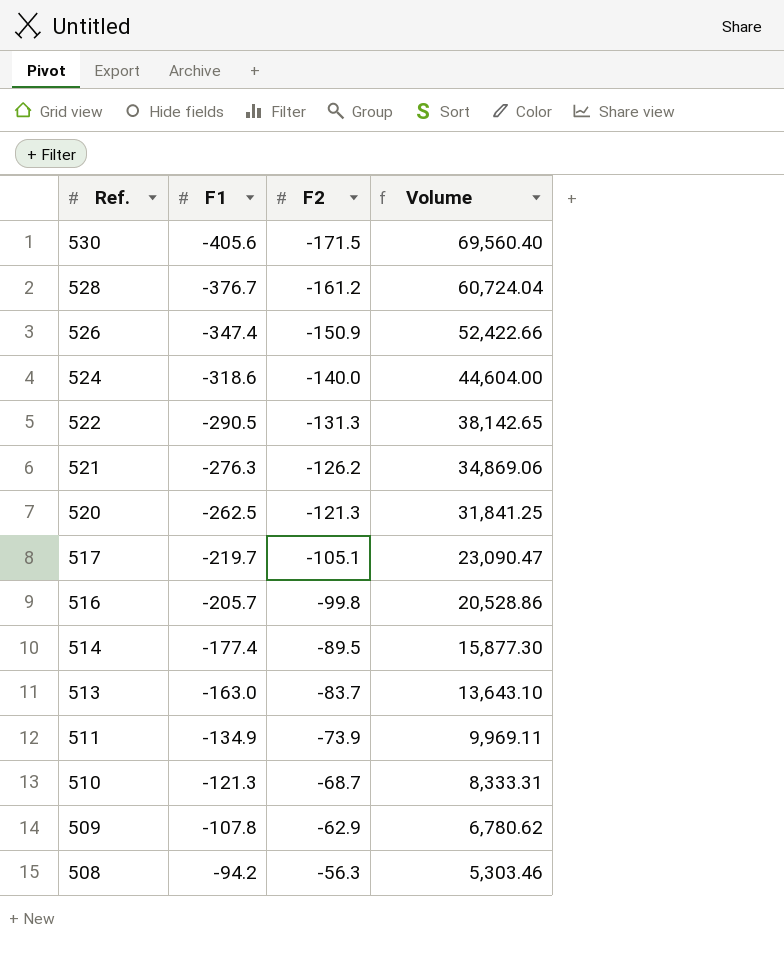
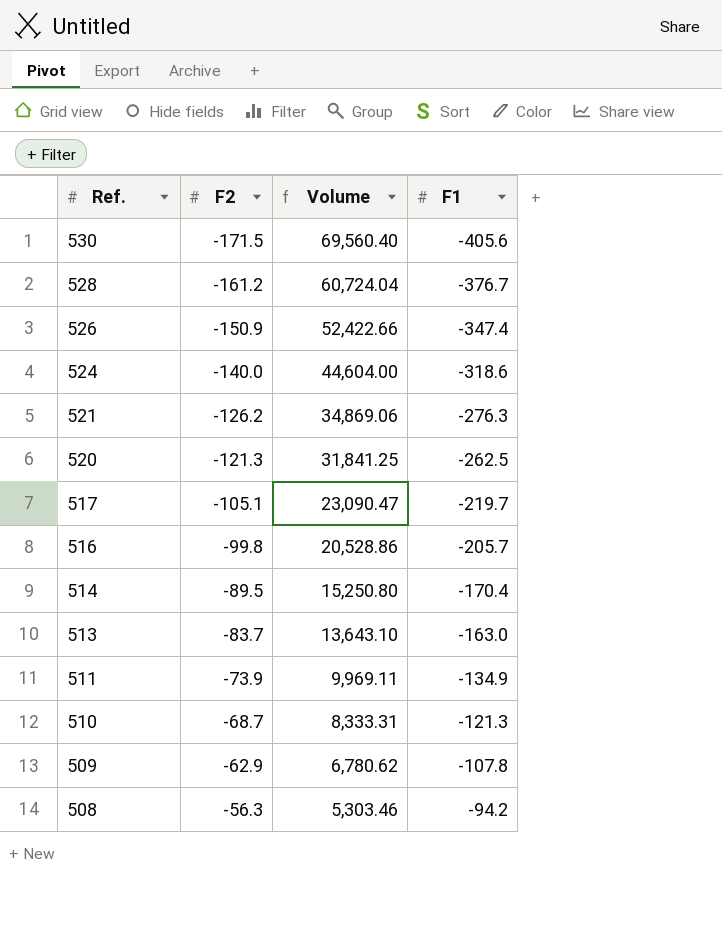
column F1 | position: 2 -> 4
row 522: -290.5 | -131.3 | 38,142.65 -> none
514 | Volume: 15,877.30 -> 15,250.80
514 | F1: -177.4 -> -170.4

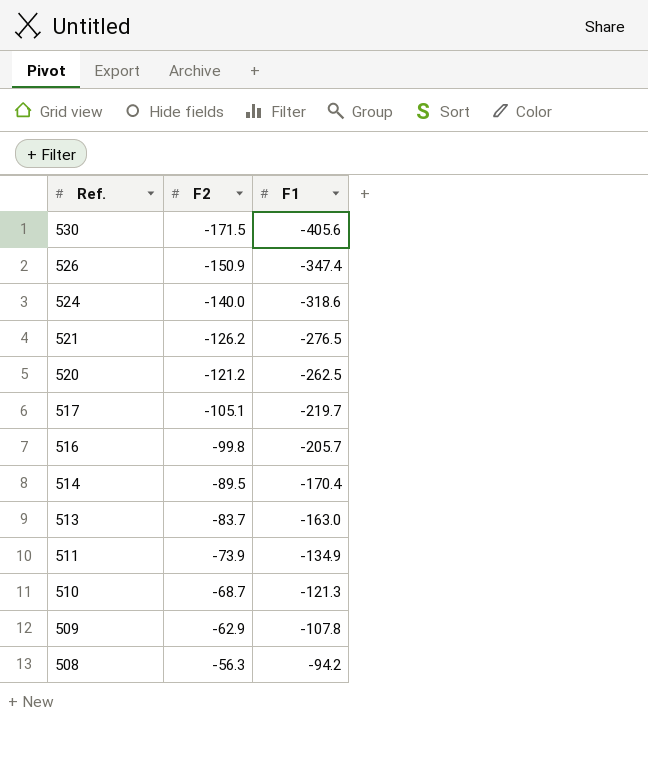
column Volume | formula: [F2] * [F1] -> none
row 528: -161.2 | 60,724.04 | -376.7 -> none
521 | F1: -276.3 -> -276.5
520 | F2: -121.3 -> -121.2

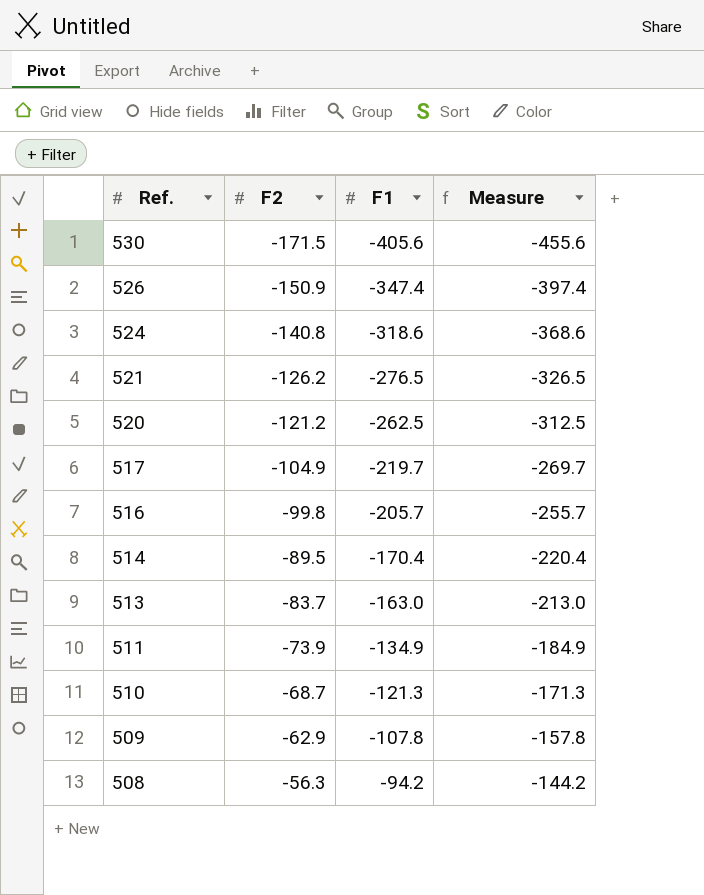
column Measure | formula: none -> [F1] - 50
524 | F2: -140.0 -> -140.8
517 | F2: -105.1 -> -104.9

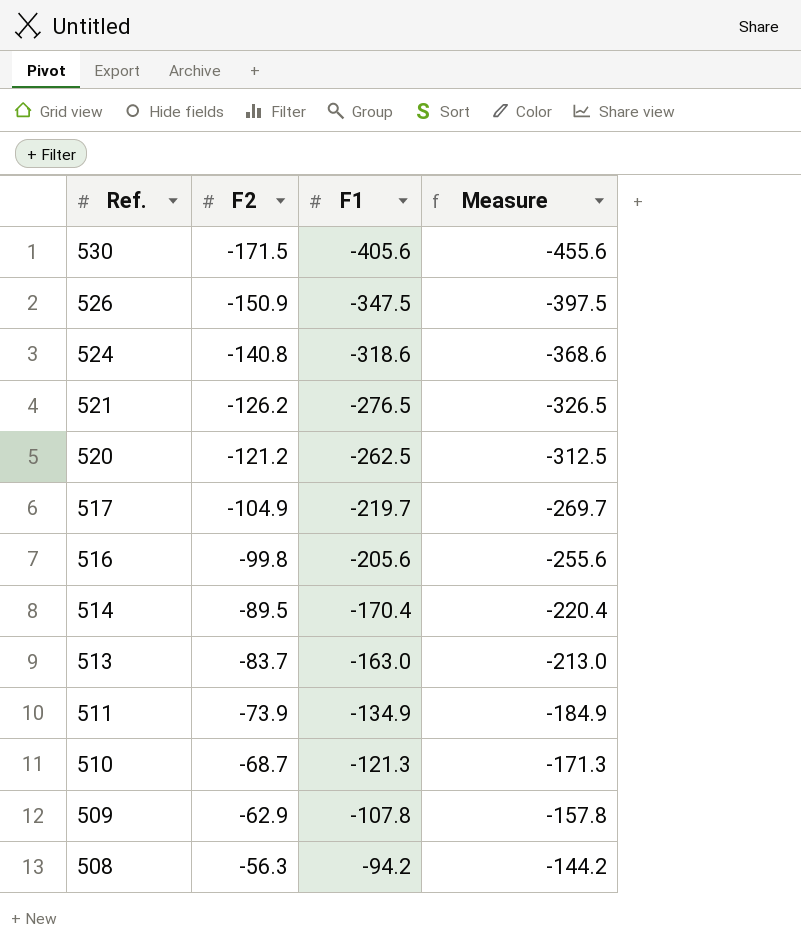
526 | F1: -347.4 -> -347.5
526 | Measure: -397.4 -> -397.5
516 | F1: -205.7 -> -205.6
516 | Measure: -255.7 -> -255.6

